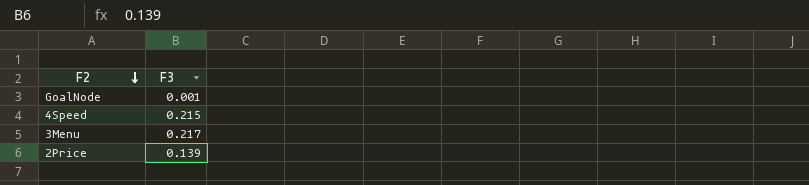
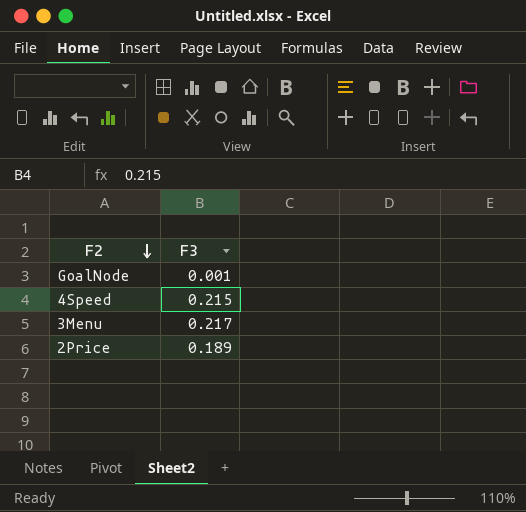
2Price | F3: 0.139 -> 0.189

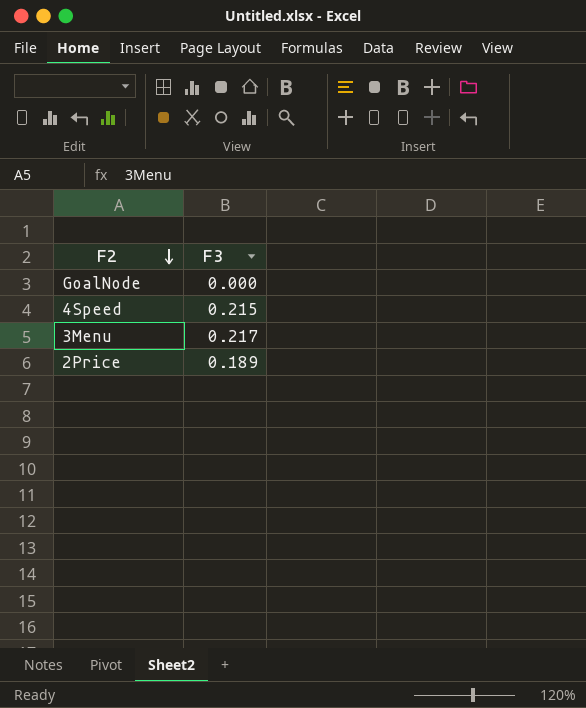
GoalNode | F3: 0.001 -> 0.000

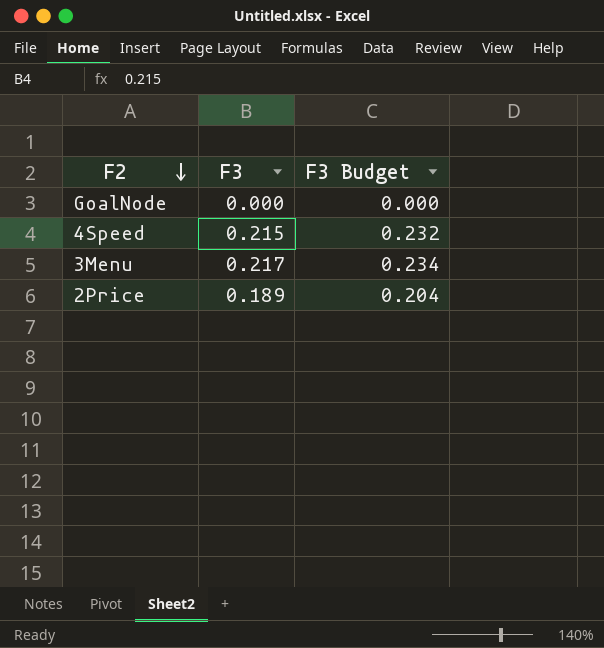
column F3 Budget | formula: none -> [F3] * 1.08

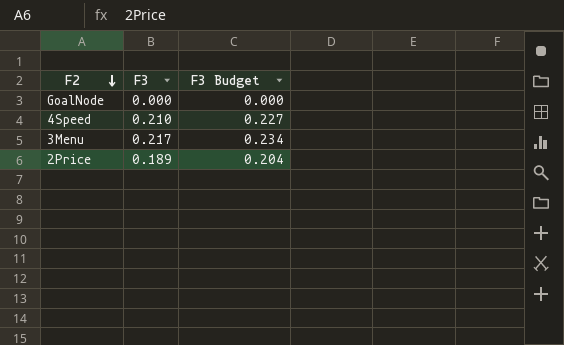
4Speed | F3: 0.215 -> 0.210
4Speed | F3 Budget: 0.232 -> 0.227

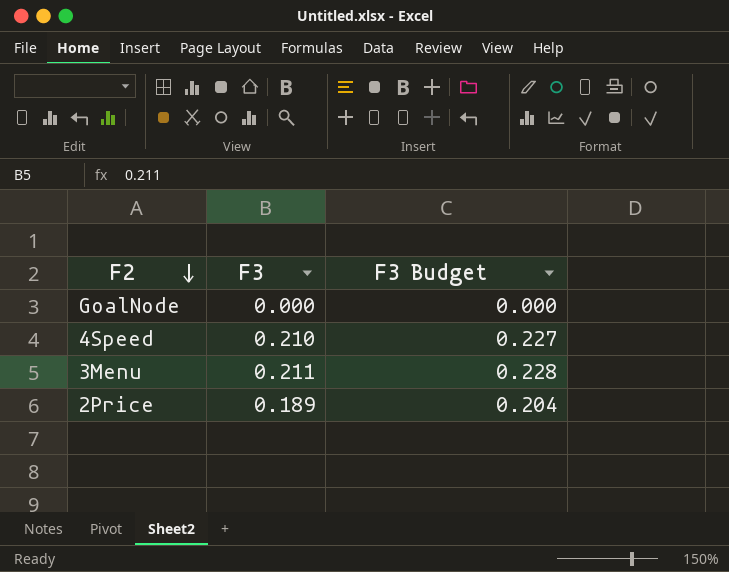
3Menu | F3: 0.217 -> 0.211
3Menu | F3 Budget: 0.234 -> 0.228

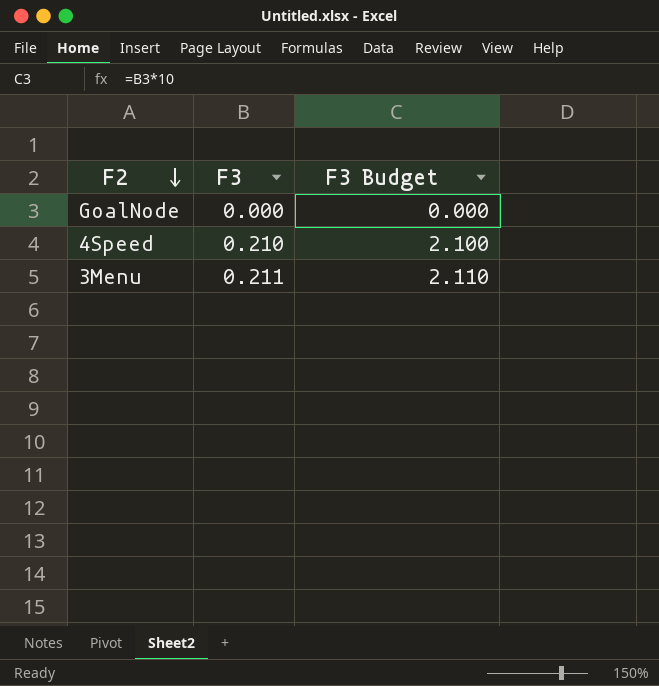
column F3 Budget | formula: [F3] * 1.08 -> [F3] * 10
row 2Price: 0.189 | 0.204 -> none

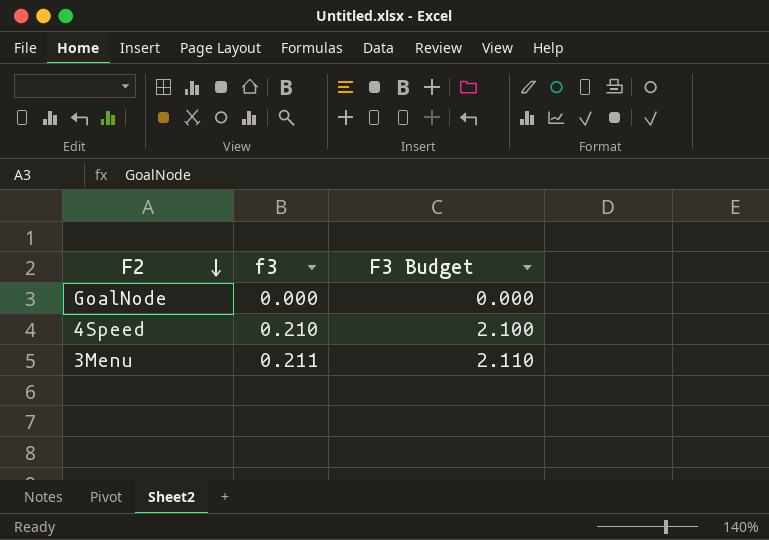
column name: F3 -> f3

